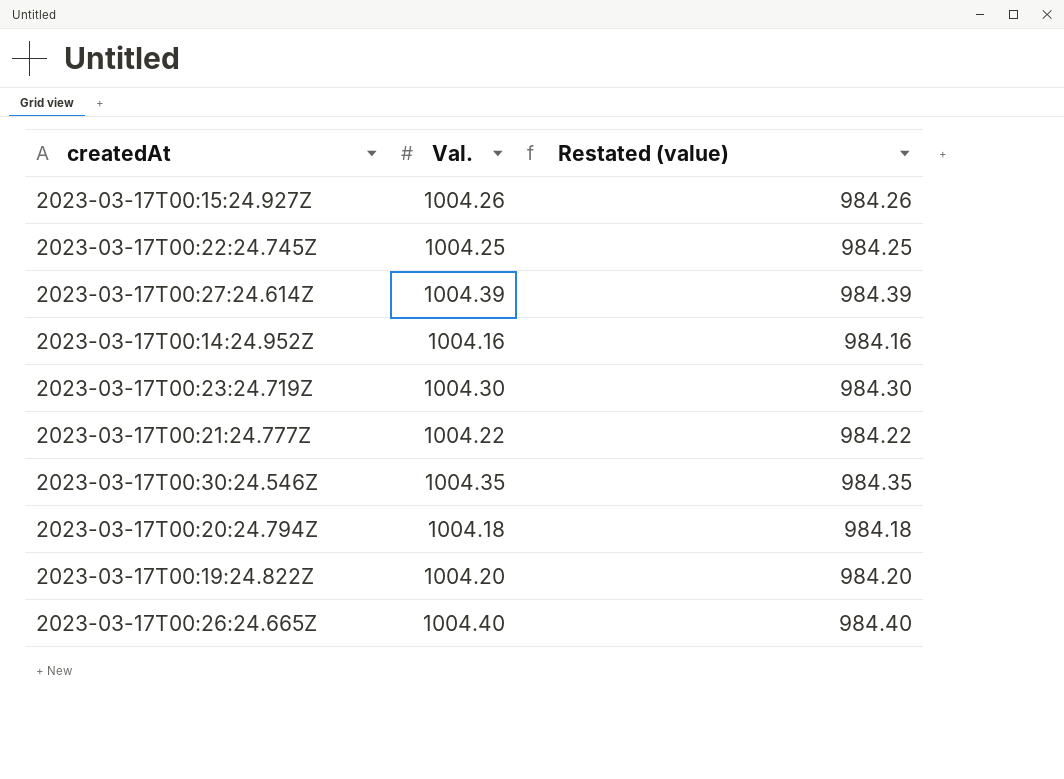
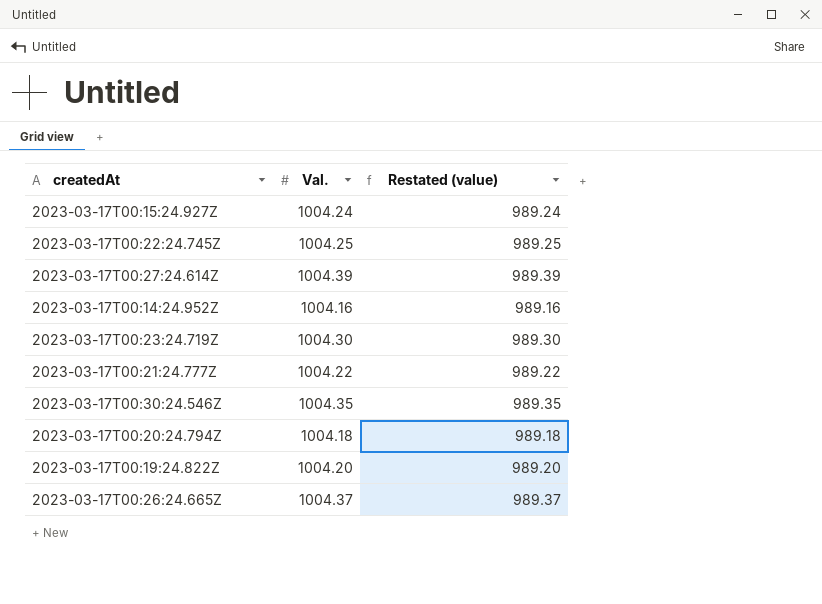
column Restated (value) | formula: [Val.] - 20 -> [Val.] - 15
2023-03-17T00:15:24.927Z | Val.: 1004.26 -> 1004.24
2023-03-17T00:26:24.665Z | Val.: 1004.40 -> 1004.37

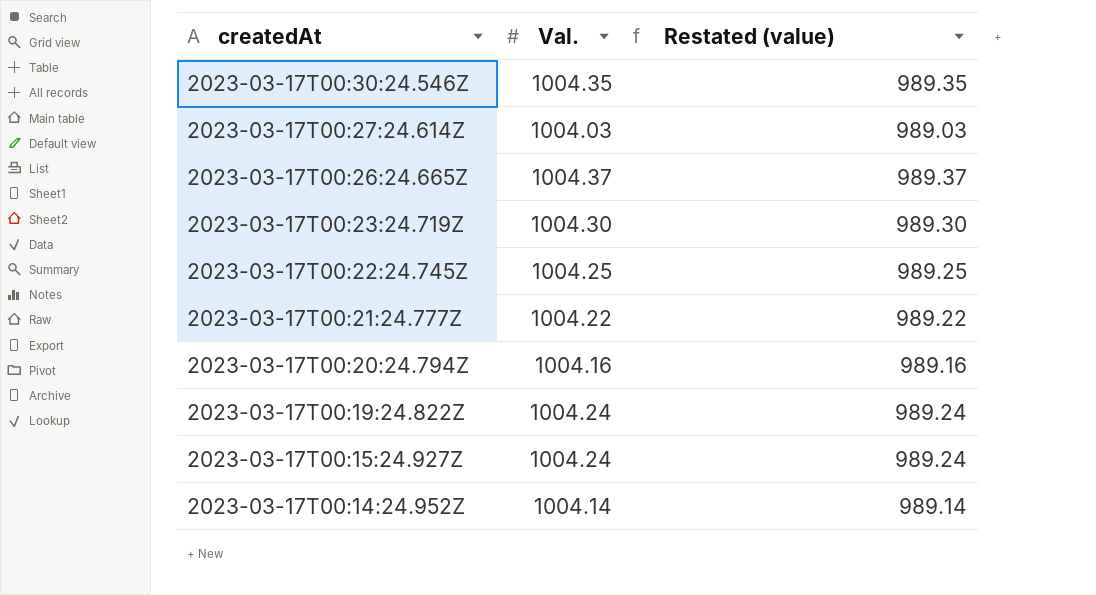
row order: none -> createdAt descending
2023-03-17T00:27:24.614Z | Val.: 1004.39 -> 1004.03
2023-03-17T00:27:24.614Z | Restated (value): 989.39 -> 989.03
2023-03-17T00:20:24.794Z | Val.: 1004.18 -> 1004.16
2023-03-17T00:20:24.794Z | Restated (value): 989.18 -> 989.16
2023-03-17T00:19:24.822Z | Val.: 1004.20 -> 1004.24
2023-03-17T00:19:24.822Z | Restated (value): 989.20 -> 989.24
2023-03-17T00:14:24.952Z | Val.: 1004.16 -> 1004.14
2023-03-17T00:14:24.952Z | Restated (value): 989.16 -> 989.14

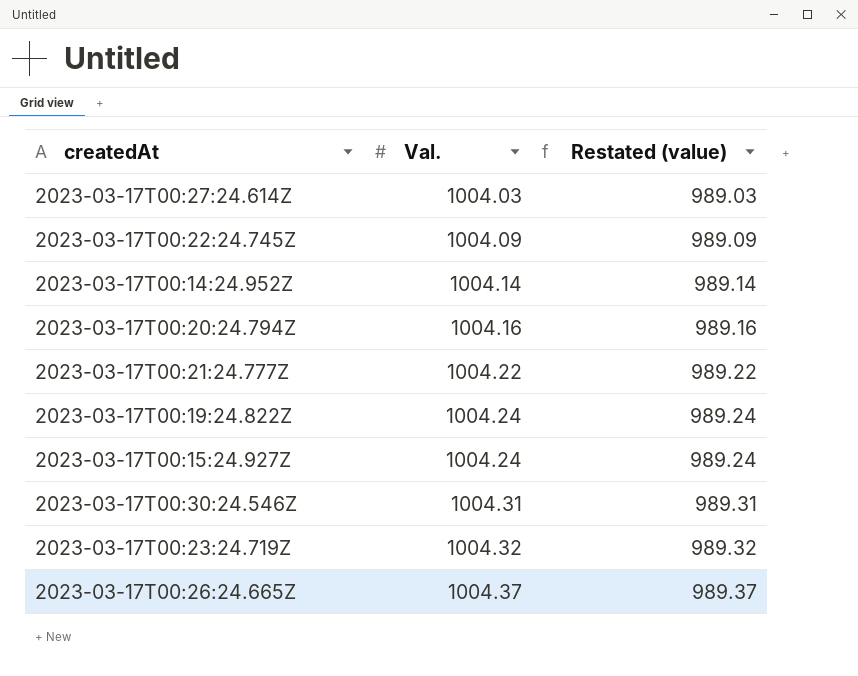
row order: createdAt descending -> Val. ascending
2023-03-17T00:22:24.745Z | Val.: 1004.25 -> 1004.09
2023-03-17T00:22:24.745Z | Restated (value): 989.25 -> 989.09
2023-03-17T00:30:24.546Z | Val.: 1004.35 -> 1004.31
2023-03-17T00:30:24.546Z | Restated (value): 989.35 -> 989.31
2023-03-17T00:23:24.719Z | Val.: 1004.30 -> 1004.32
2023-03-17T00:23:24.719Z | Restated (value): 989.30 -> 989.32

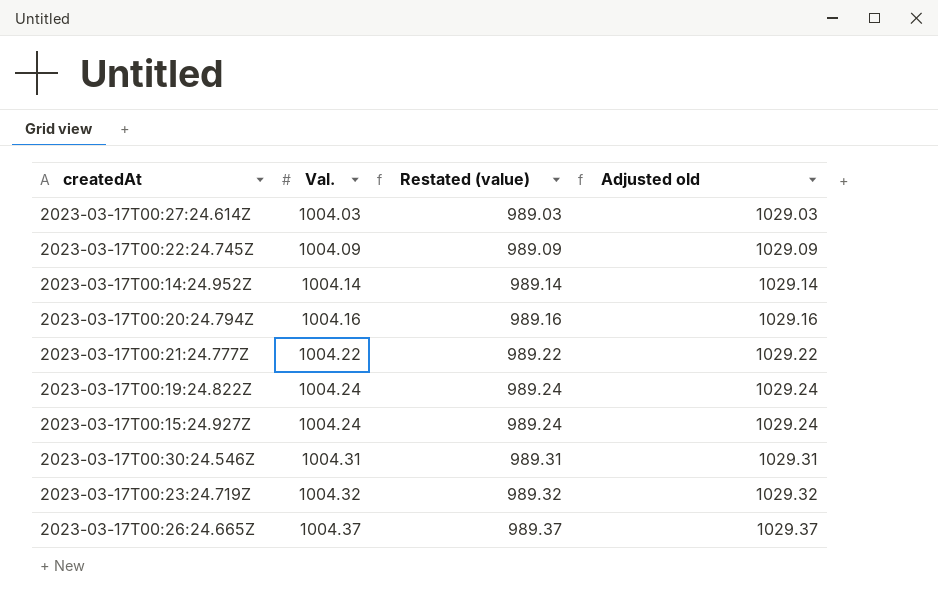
column Adjusted old | formula: none -> [Val.] + 25

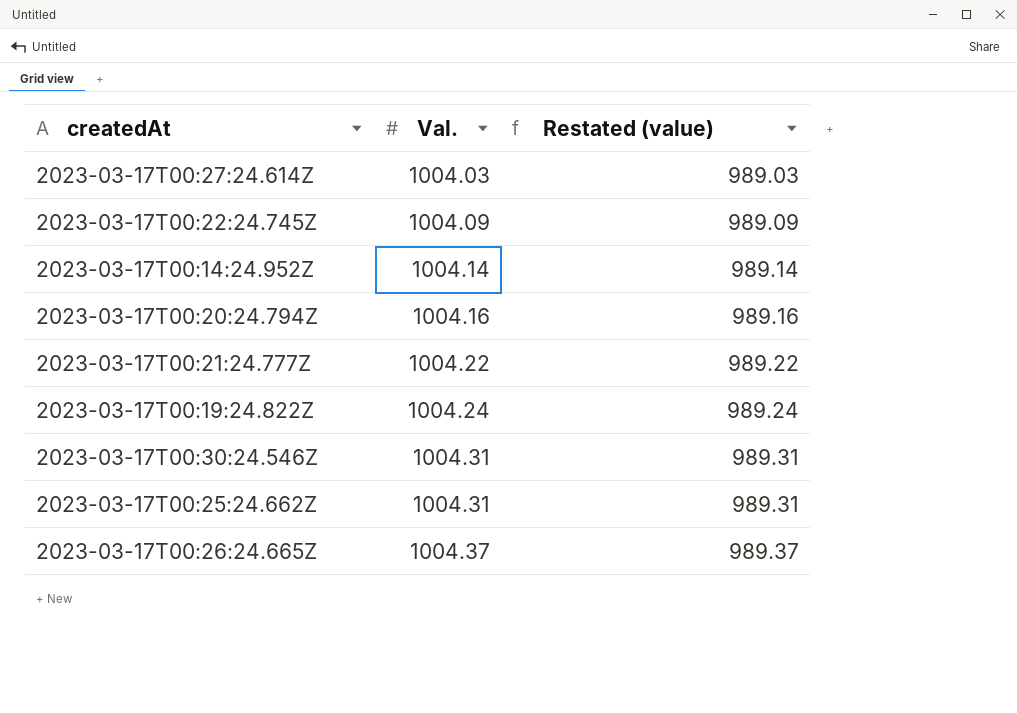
column Adjusted old | formula: [Val.] + 25 -> none
row 2023-03-17T00:15:24.927Z: 1004.24 | 989.24 | 1029.24 -> none
row 2023-03-17T00:23:24.719Z: 1004.32 | 989.32 | 1029.32 -> none
row 2023-03-17T00:25:24.662Z: none -> 1004.31 | 989.31

